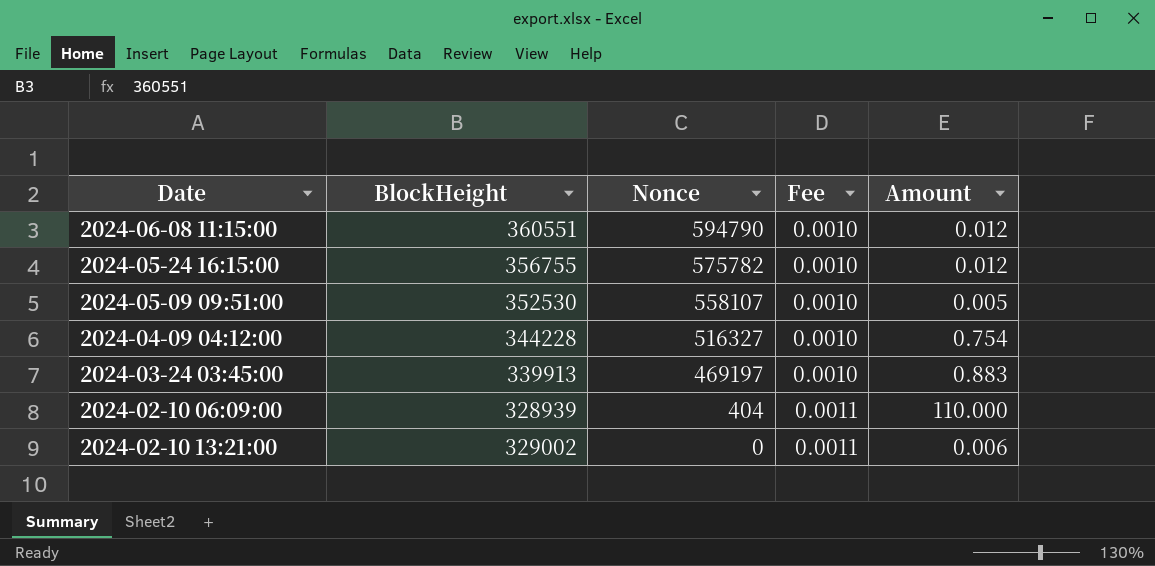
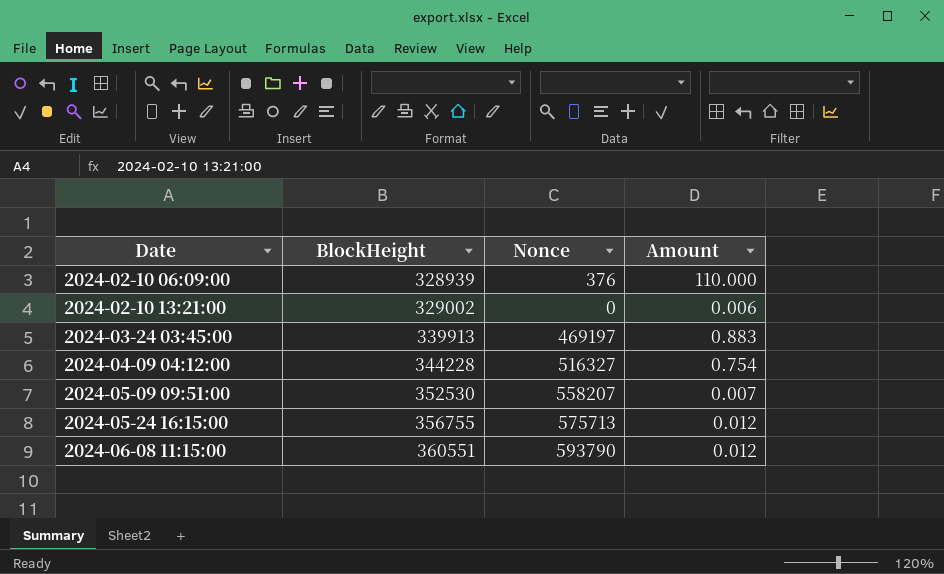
row order: Nonce descending -> Date ascending
column Fee | position: 4 -> none
2024-02-10 06:09:00 | Nonce: 404 -> 376
2024-05-09 09:51:00 | Nonce: 558107 -> 558207
2024-05-09 09:51:00 | Amount: 0.005 -> 0.007
2024-05-24 16:15:00 | Nonce: 575782 -> 575713
2024-06-08 11:15:00 | Nonce: 594790 -> 593790

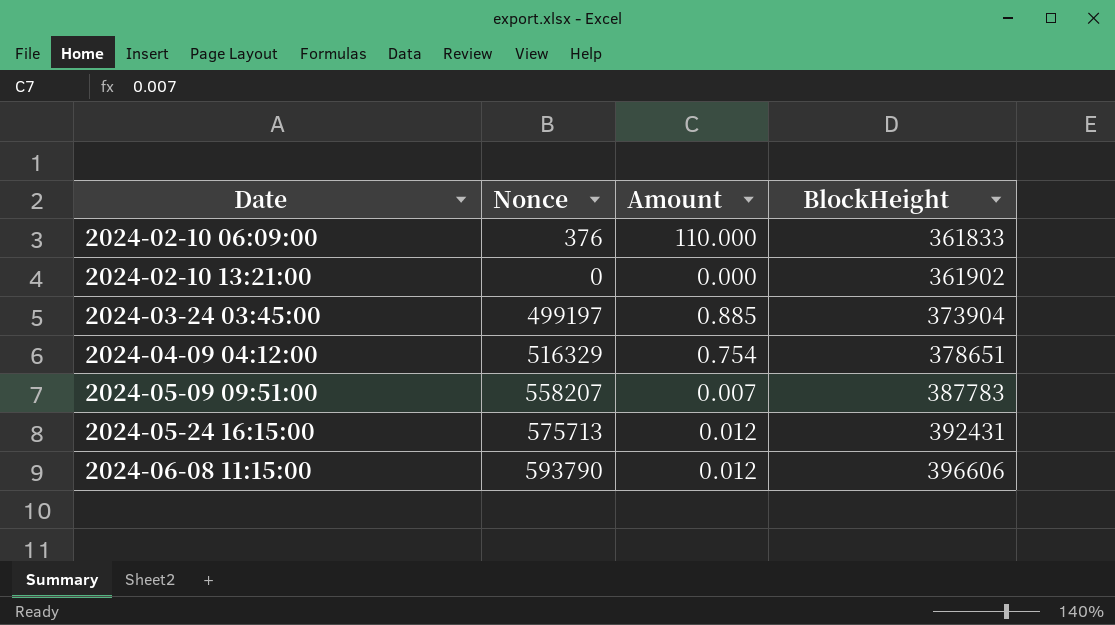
column BlockHeight | position: 2 -> 4
2024-02-10 06:09:00 | BlockHeight: 328939 -> 361833
2024-02-10 13:21:00 | Amount: 0.006 -> 0.000
2024-02-10 13:21:00 | BlockHeight: 329002 -> 361902
2024-03-24 03:45:00 | Nonce: 469197 -> 499197
2024-03-24 03:45:00 | Amount: 0.883 -> 0.885
2024-03-24 03:45:00 | BlockHeight: 339913 -> 373904
2024-04-09 04:12:00 | Nonce: 516327 -> 516329
2024-04-09 04:12:00 | BlockHeight: 344228 -> 378651
2024-05-09 09:51:00 | BlockHeight: 352530 -> 387783
2024-05-24 16:15:00 | BlockHeight: 356755 -> 392431
2024-06-08 11:15:00 | BlockHeight: 360551 -> 396606

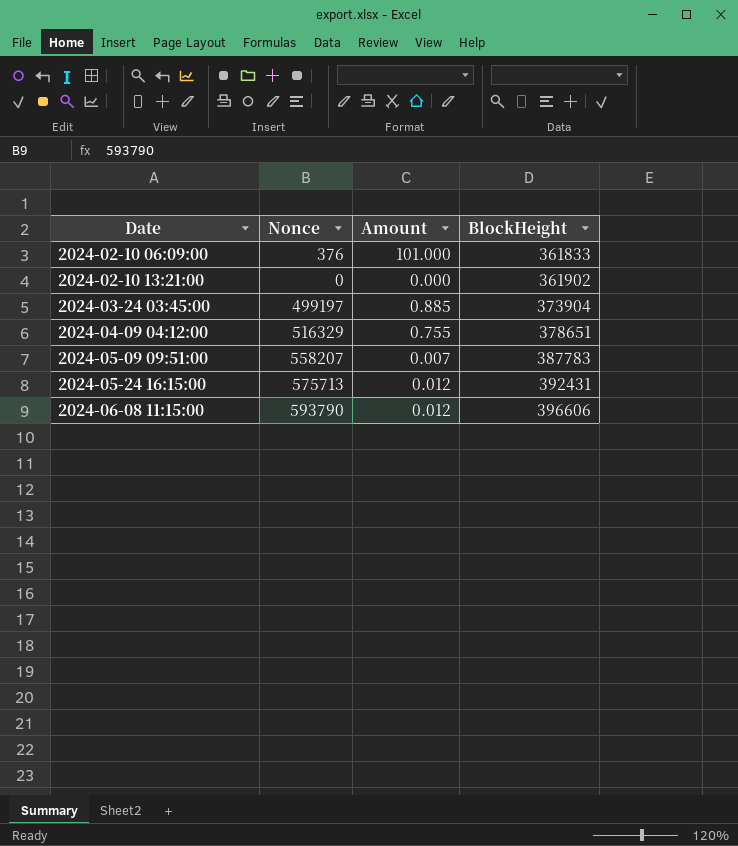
2024-02-10 06:09:00 | Amount: 110.000 -> 101.000
2024-04-09 04:12:00 | Amount: 0.754 -> 0.755

